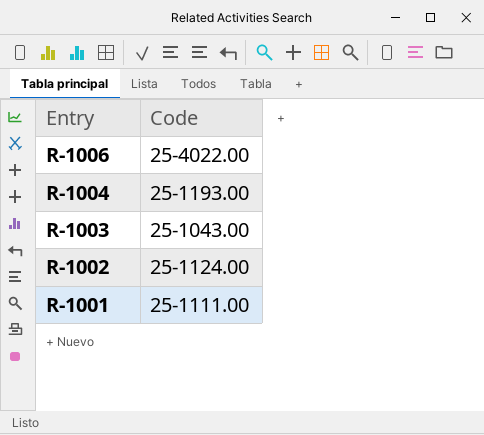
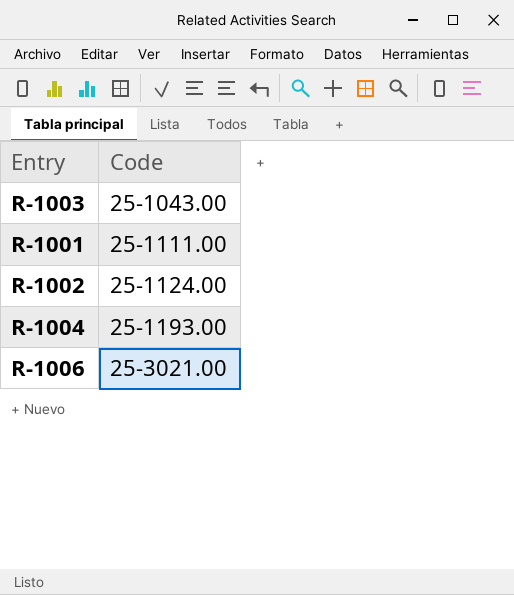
row order: Entry descending -> Code ascending
R-1006 | Code: 25-4022.00 -> 25-3021.00

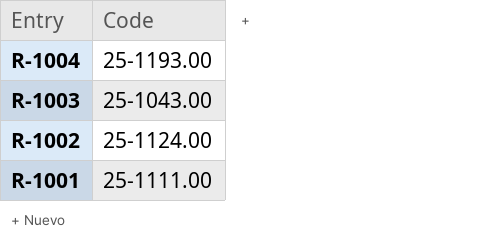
row order: Code ascending -> Entry descending
row R-1006: 25-3021.00 -> none

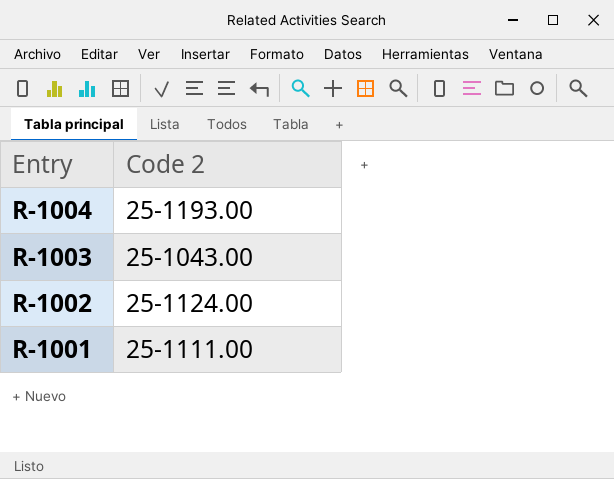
column name: Code -> Code 2

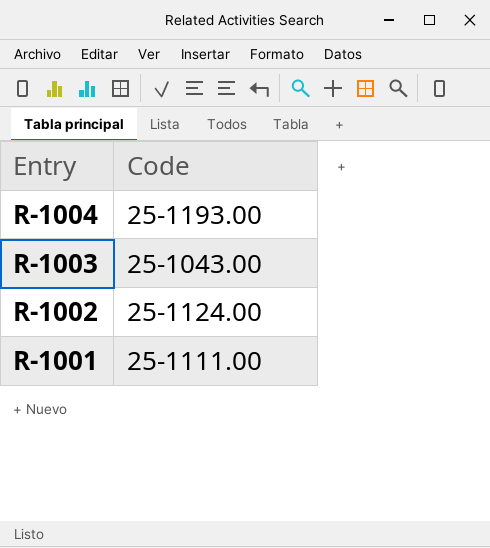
column name: Code 2 -> Code

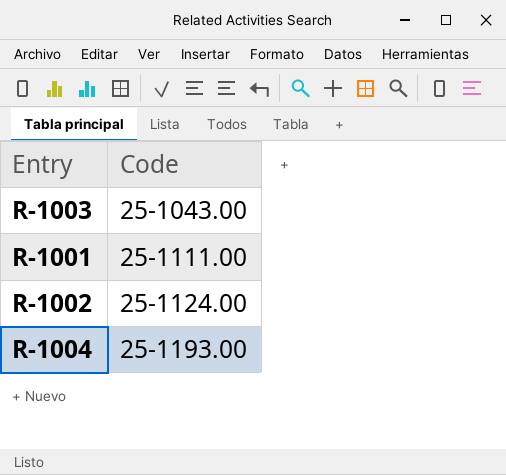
row order: Entry descending -> Code ascending

